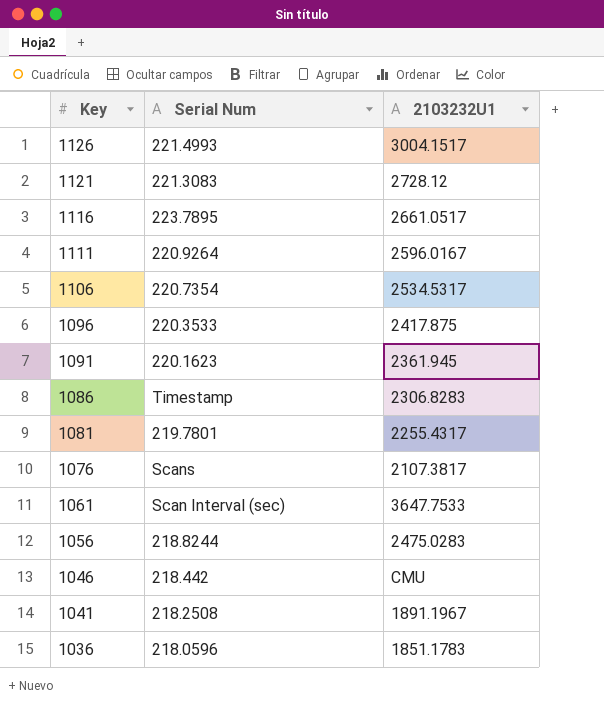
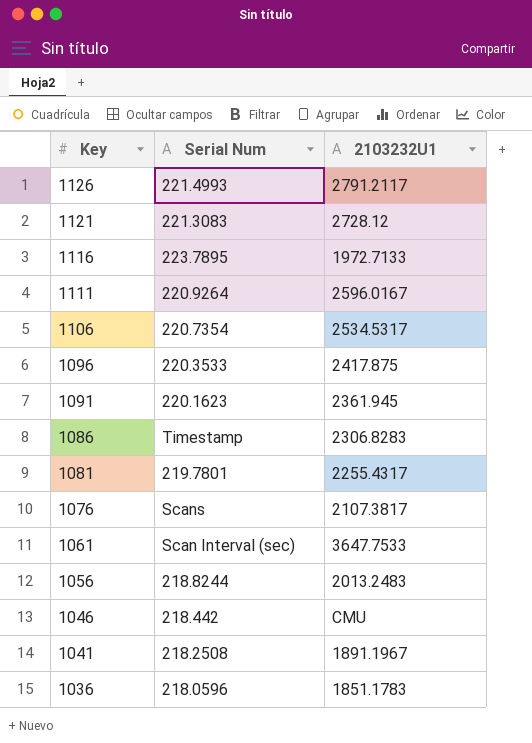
1126 | 2103232U1: 3004.1517 -> 2791.2117
1116 | 2103232U1: 2661.0517 -> 1972.7133
1056 | 2103232U1: 2475.0283 -> 2013.2483

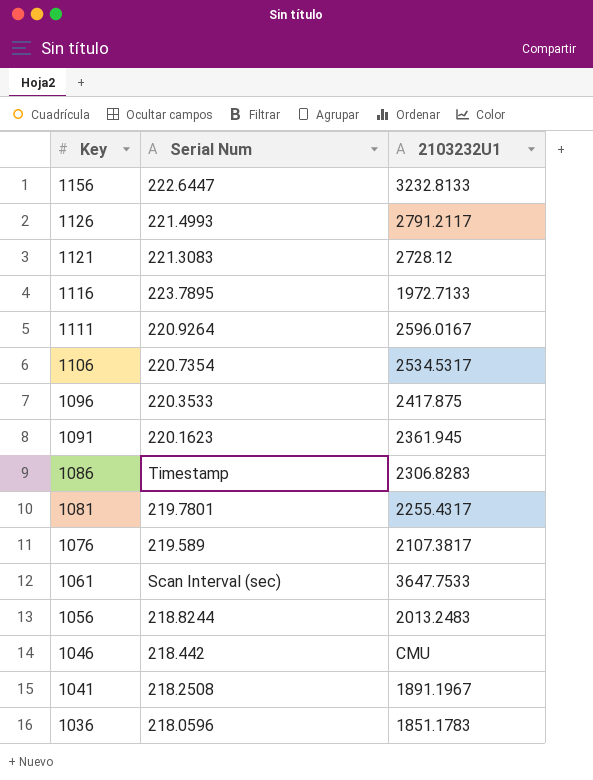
row 1156: none -> 222.6447 | 3232.8133
1076 | Serial Num: Scans -> 219.589

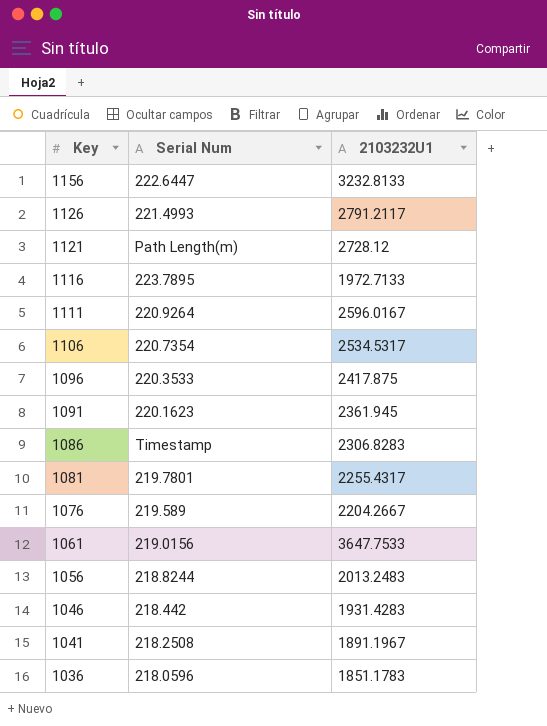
1121 | Serial Num: 221.3083 -> Path Length(m)
1076 | 2103232U1: 2107.3817 -> 2204.2667
1061 | Serial Num: Scan Interval (sec) -> 219.0156
1046 | 2103232U1: CMU -> 1931.4283

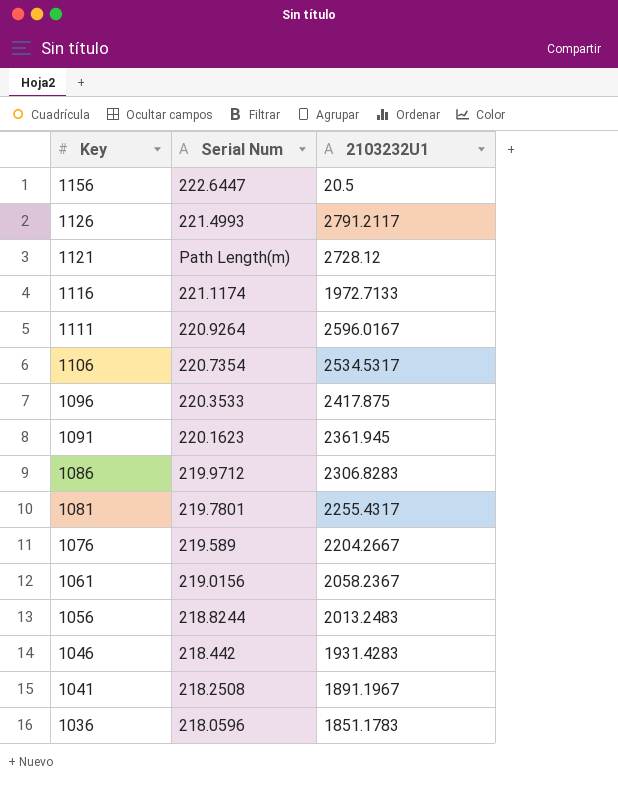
1156 | 2103232U1: 3232.8133 -> 20.5
1116 | Serial Num: 223.7895 -> 221.1174
1086 | Serial Num: Timestamp -> 219.9712
1061 | 2103232U1: 3647.7533 -> 2058.2367

